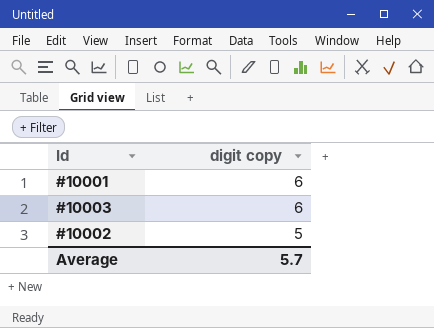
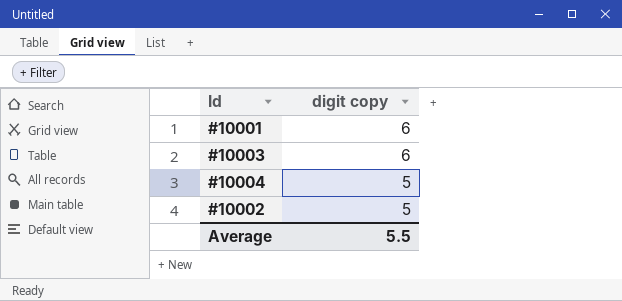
row #10004: none -> 5
Average | digit copy: 5.7 -> 5.5

